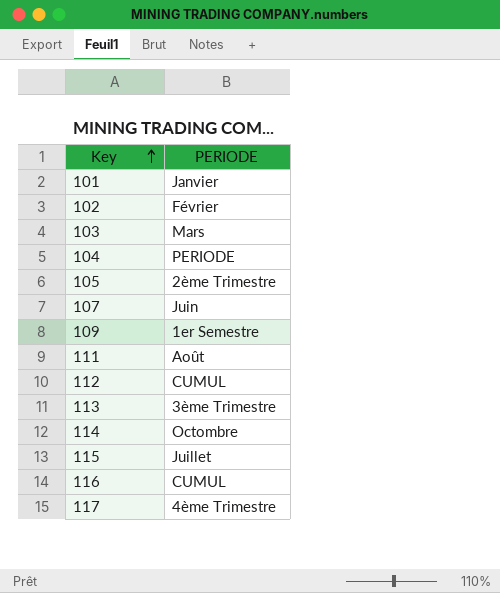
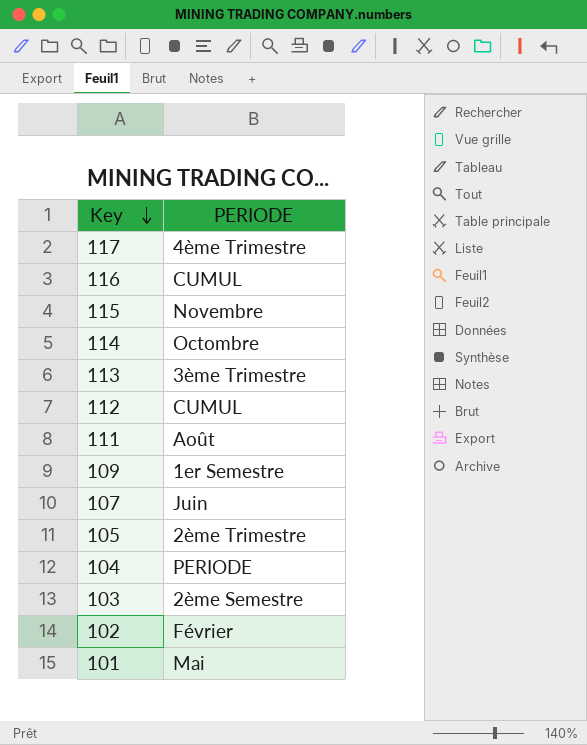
row order: Key ascending -> Key descending
115 | PERIODE: Juillet -> Novembre
103 | PERIODE: Mars -> 2ème Semestre
101 | PERIODE: Janvier -> Mai

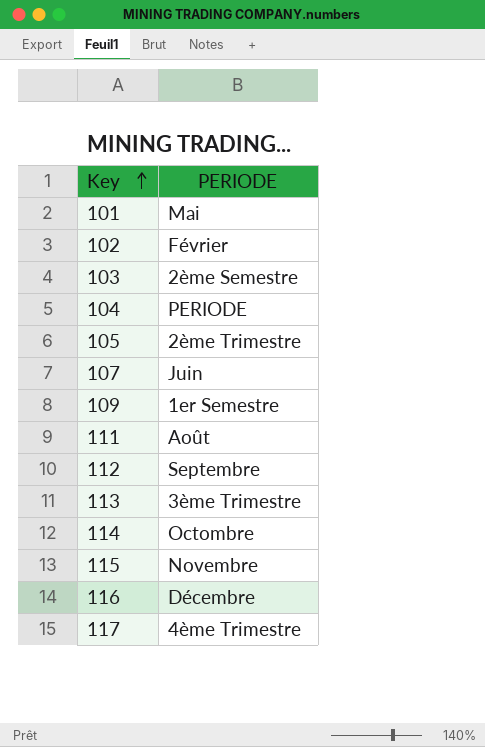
row order: Key descending -> Key ascending
112 | PERIODE: CUMUL -> Septembre
116 | PERIODE: CUMUL -> Décembre

